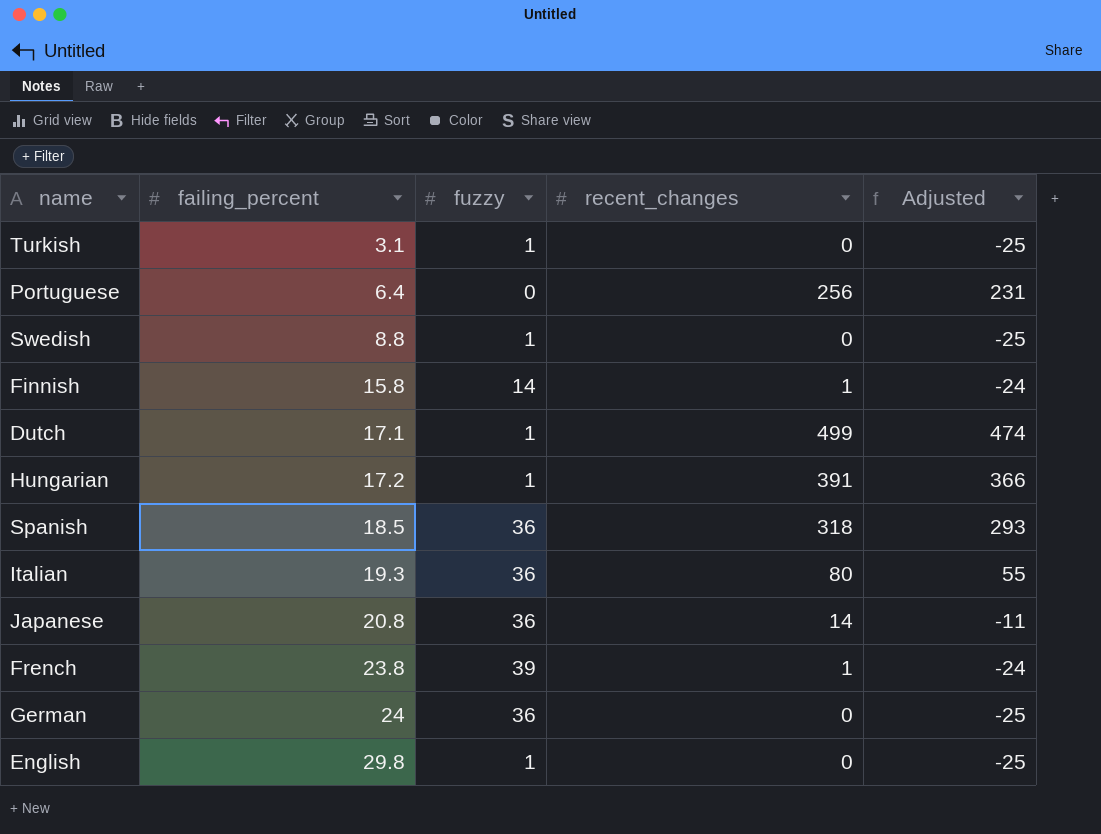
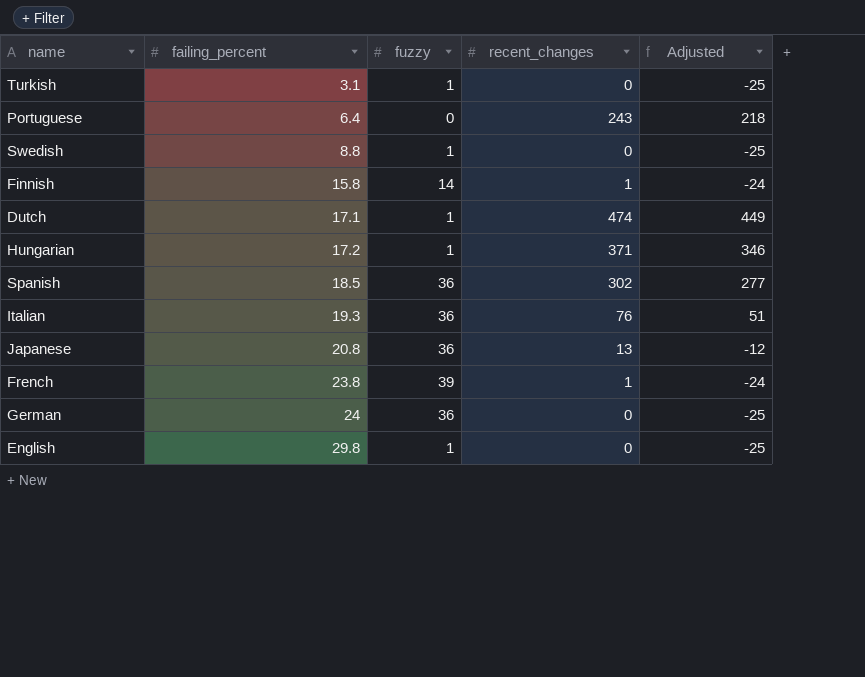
Portuguese | recent_changes: 256 -> 243
Portuguese | Adjusted: 231 -> 218
Dutch | recent_changes: 499 -> 474
Dutch | Adjusted: 474 -> 449
Hungarian | recent_changes: 391 -> 371
Hungarian | Adjusted: 366 -> 346
Spanish | recent_changes: 318 -> 302
Spanish | Adjusted: 293 -> 277
Italian | recent_changes: 80 -> 76
Italian | Adjusted: 55 -> 51
Japanese | recent_changes: 14 -> 13
Japanese | Adjusted: -11 -> -12

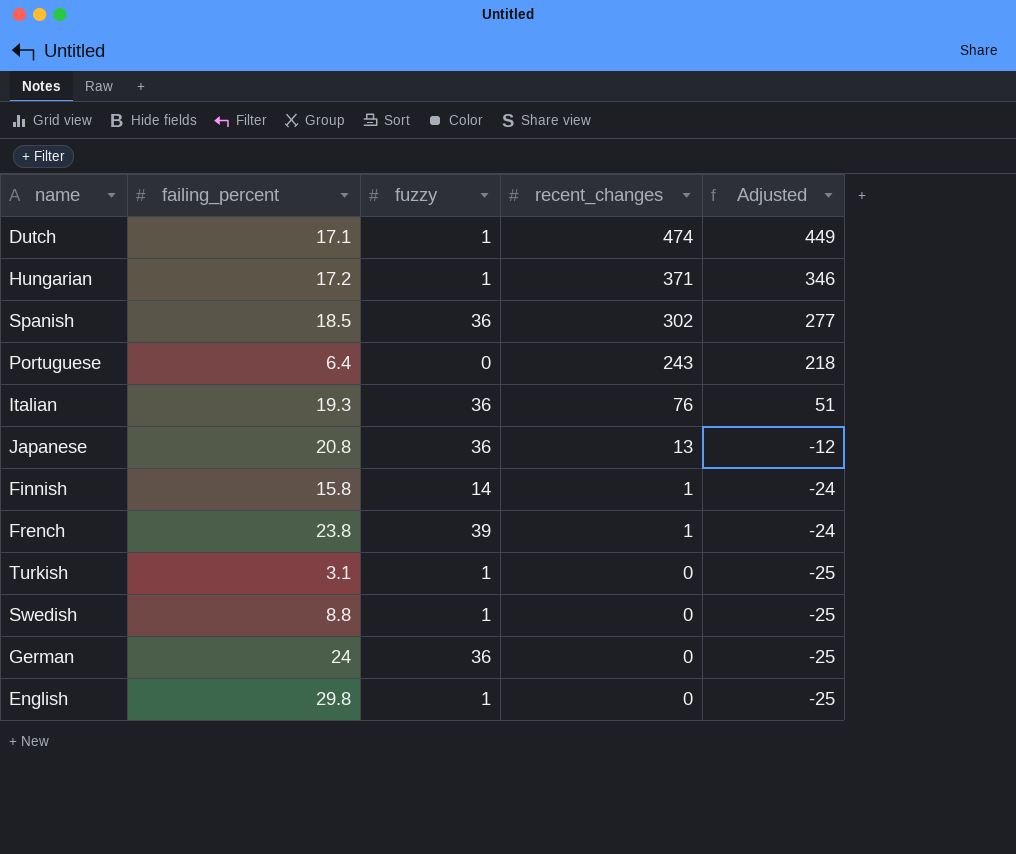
row order: failing_percent ascending -> recent_changes descending

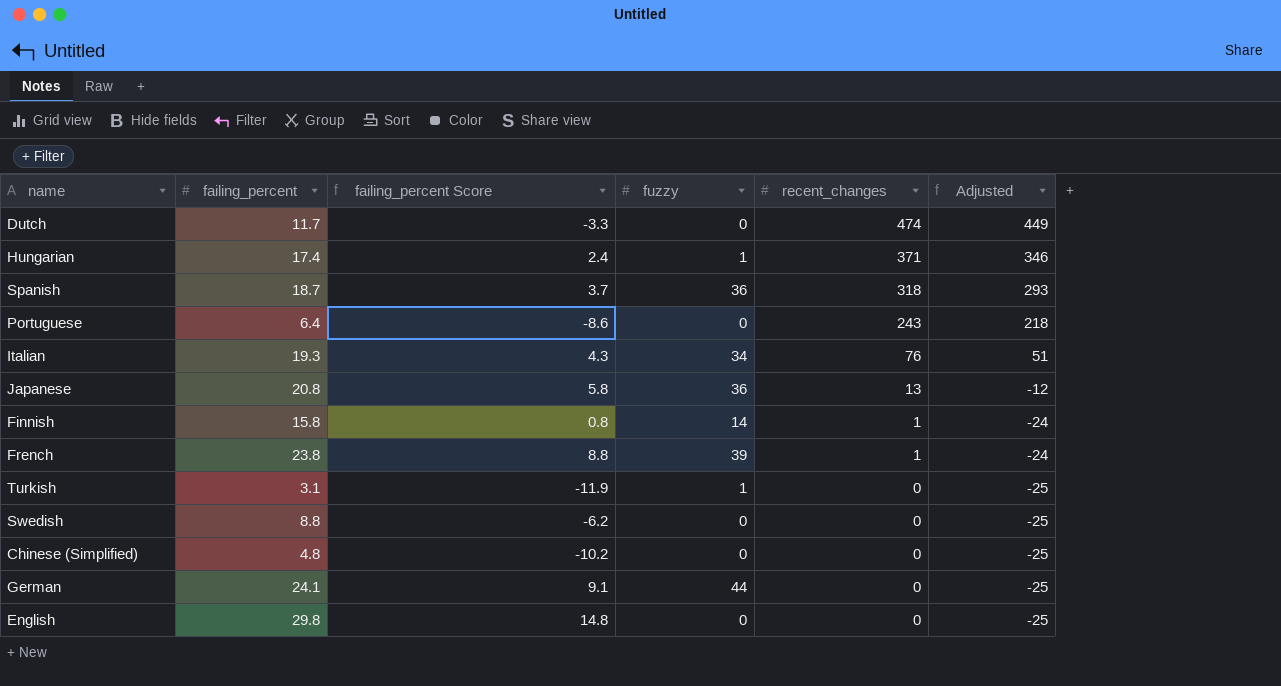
column failing_percent Score | formula: none -> [failing_percent] - 15
Dutch | failing_percent: 17.1 -> 11.7
Dutch | fuzzy: 1 -> 0
Hungarian | failing_percent: 17.2 -> 17.4
Spanish | failing_percent: 18.5 -> 18.7
Spanish | recent_changes: 302 -> 318
Spanish | Adjusted: 277 -> 293
Italian | fuzzy: 36 -> 34
Swedish | fuzzy: 1 -> 0
row Chinese (Simplified): none -> 4.8 | -10.2 | 0 | 0 | -25
German | failing_percent: 24 -> 24.1
German | fuzzy: 36 -> 44
English | fuzzy: 1 -> 0

